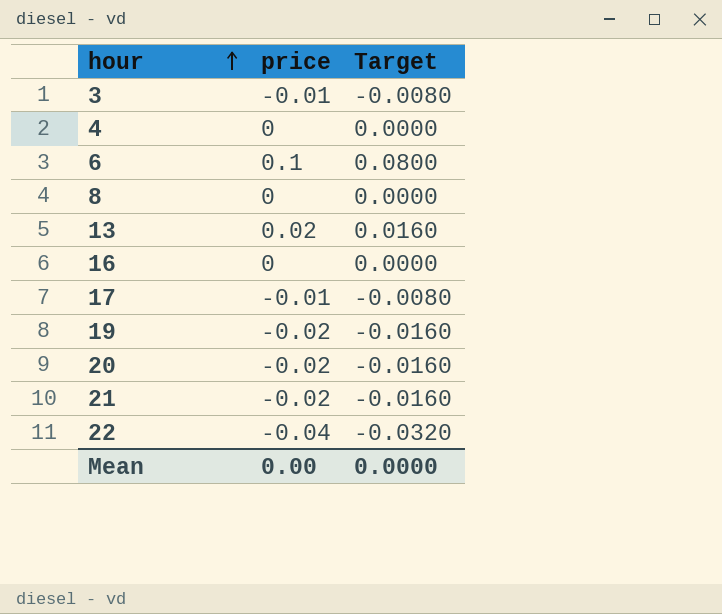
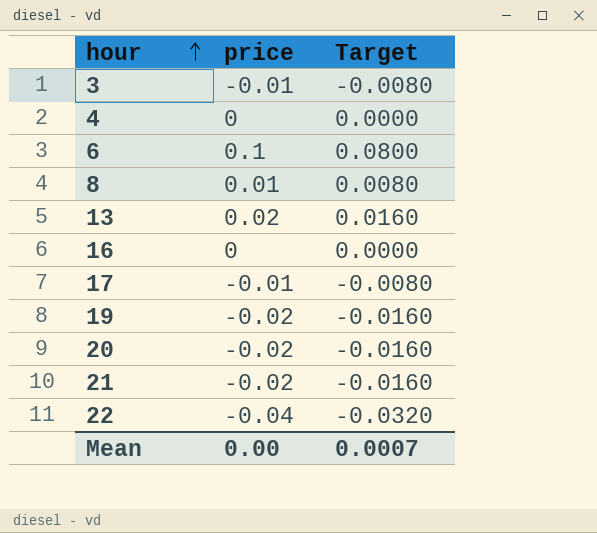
8 | price: 0 -> 0.01
8 | Target: 0.0000 -> 0.0080
Mean | Target: 0.0000 -> 0.0007

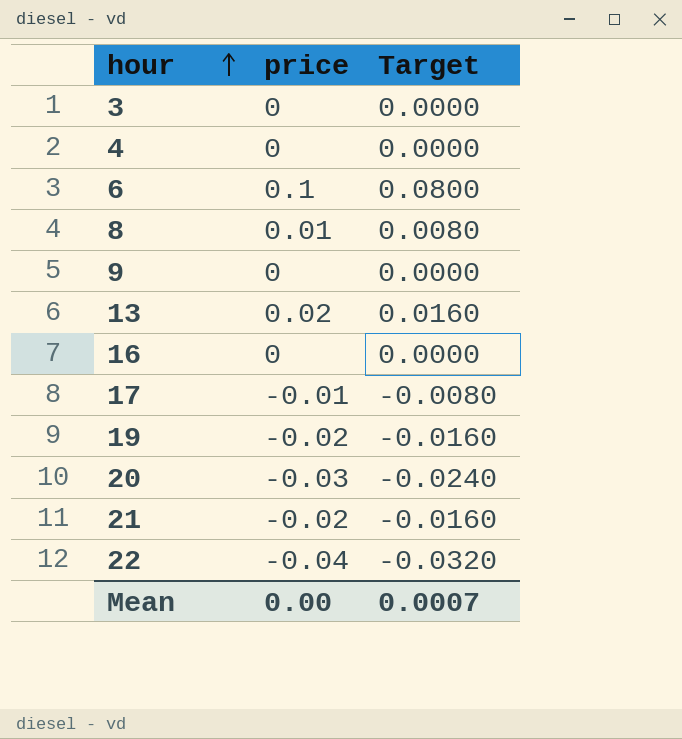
3 | price: -0.01 -> 0
3 | Target: -0.0080 -> 0.0000
row 9: none -> 0 | 0.0000
20 | price: -0.02 -> -0.03
20 | Target: -0.0160 -> -0.0240

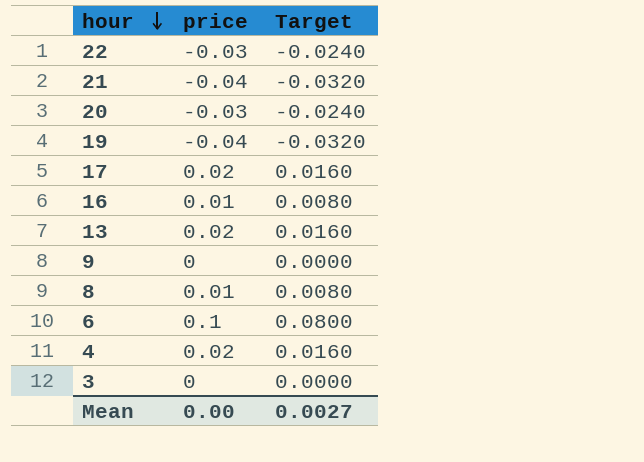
row order: hour ascending -> hour descending
22 | price: -0.04 -> -0.03
22 | Target: -0.0320 -> -0.0240
21 | price: -0.02 -> -0.04
21 | Target: -0.0160 -> -0.0320
19 | price: -0.02 -> -0.04
19 | Target: -0.0160 -> -0.0320
17 | price: -0.01 -> 0.02
17 | Target: -0.0080 -> 0.0160
16 | price: 0 -> 0.01
16 | Target: 0.0000 -> 0.0080
4 | price: 0 -> 0.02
4 | Target: 0.0000 -> 0.0160
Mean | Target: 0.0007 -> 0.0027

